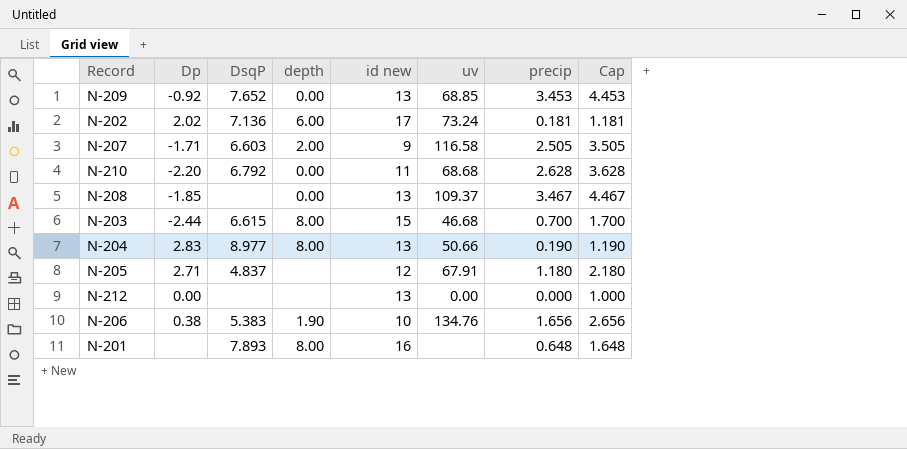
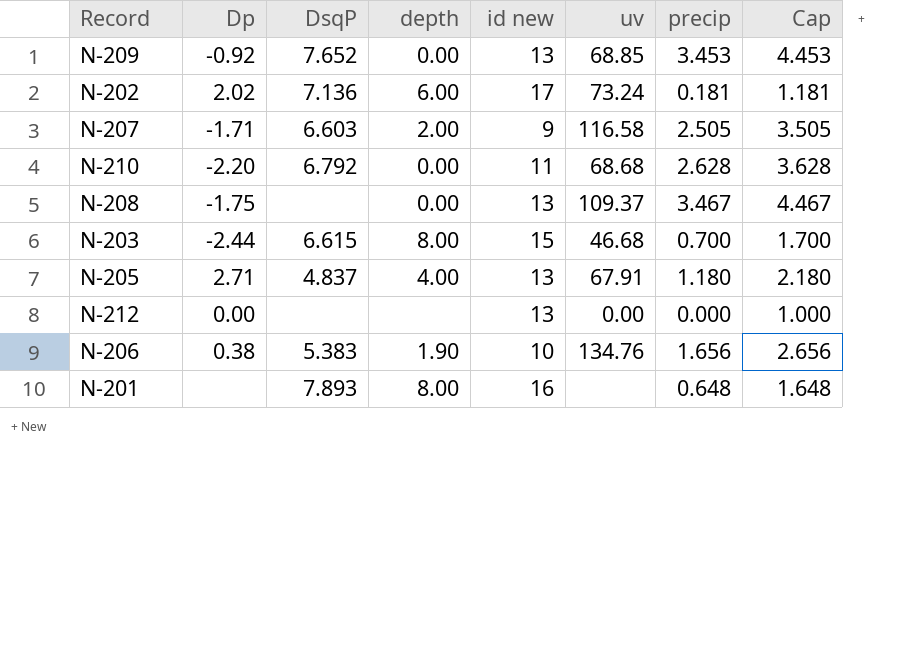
row N-204: 2.83 | 8.977 | 8.00 | 13 | 50.66 | 0.190 | 1.190 -> none
N-208 | Dp: -1.85 -> -1.75
N-205 | depth: none -> 4.00
N-205 | id new: 12 -> 13

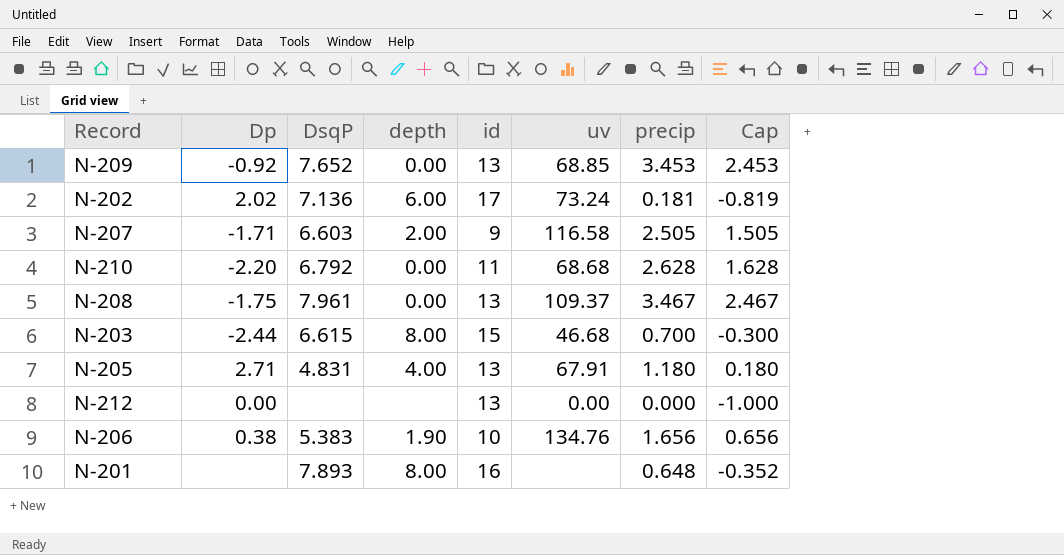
column name: id new -> id
column Cap | formula: [precip] + 1 -> [precip] - 1
N-208 | DsqP: none -> 7.961
N-205 | DsqP: 4.837 -> 4.831

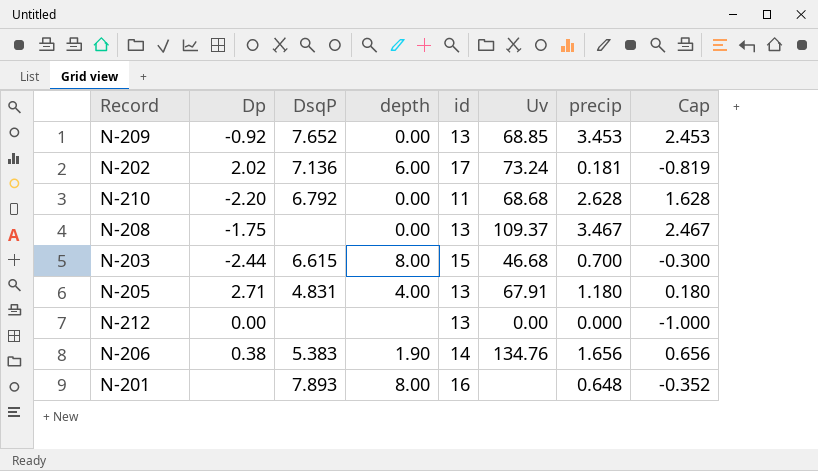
column name: uv -> Uv
row N-207: -1.71 | 6.603 | 2.00 | 9 | 116.58 | 2.505 | 1.505 -> none
N-208 | DsqP: 7.961 -> none
N-206 | id: 10 -> 14

